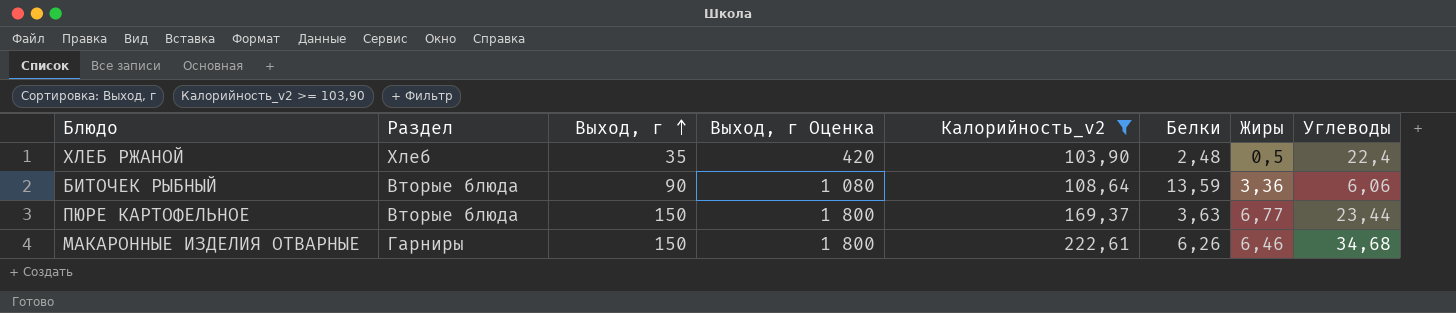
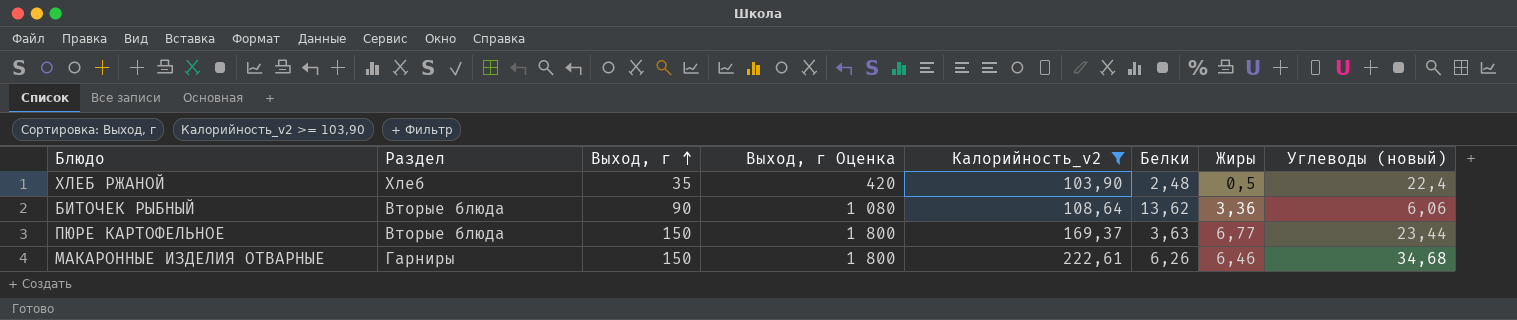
column name: Углеводы -> Углеводы (новый)
БИТОЧЕК РЫБНЫЙ | Белки: 13,59 -> 13,62

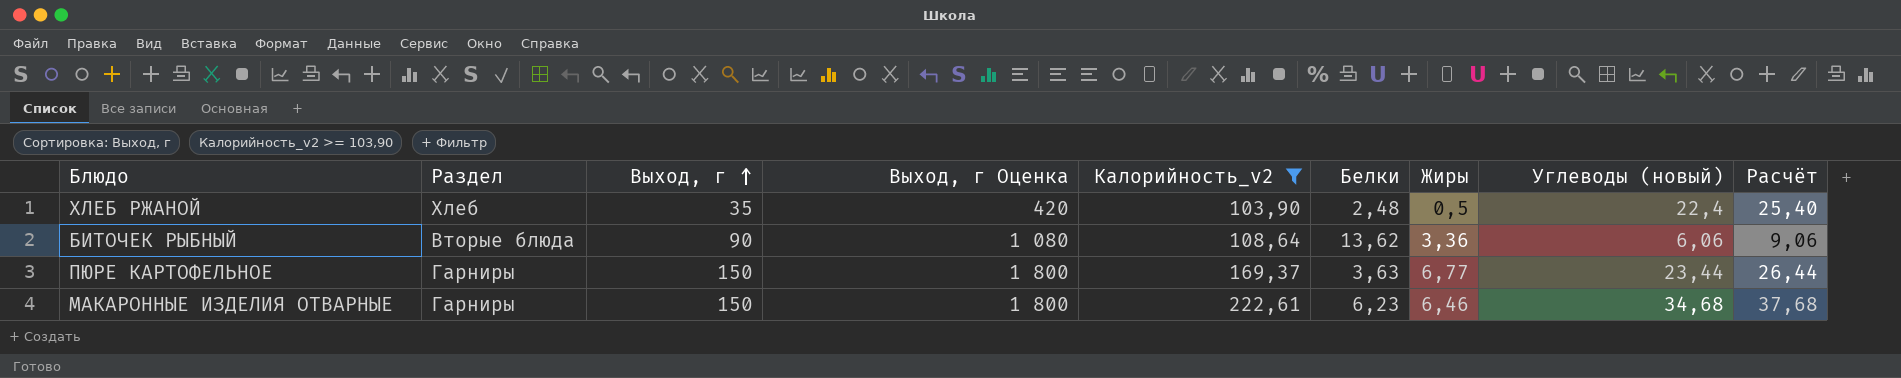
column Расчёт | formula: none -> [Углеводы (новый)] + 3
ПЮРЕ КАРТОФЕЛЬНОЕ | Раздел: Вторые блюда -> Гарниры
МАКАРОННЫЕ ИЗДЕЛИЯ ОТВАРНЫЕ | Белки: 6,26 -> 6,23

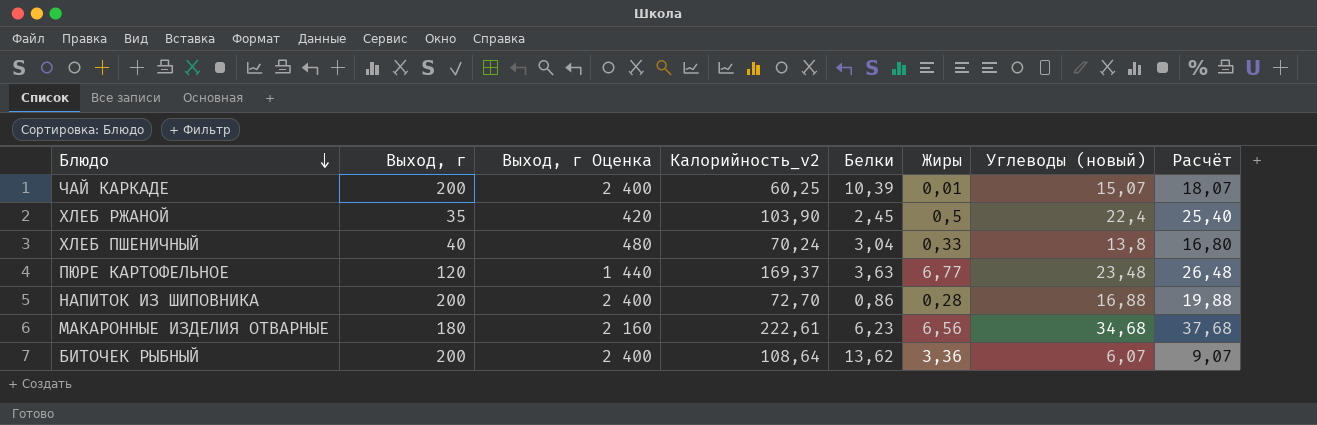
filter: Калорийность_v2 >= 103,90 -> none
row order: Выход, г ascending -> Блюдо descending
column Раздел | position: 2 -> none
ХЛЕБ РЖАНОЙ | Белки: 2,48 -> 2,45
ПЮРЕ КАРТОФЕЛЬНОЕ | Выход, г: 150 -> 120
ПЮРЕ КАРТОФЕЛЬНОЕ | Выход, г Оценка: 1 800 -> 1 440
ПЮРЕ КАРТОФЕЛЬНОЕ | Углеводы (новый): 23,44 -> 23,48
ПЮРЕ КАРТОФЕЛЬНОЕ | Расчёт: 26,44 -> 26,48
МАКАРОННЫЕ ИЗДЕЛИЯ ОТВАРНЫЕ | Выход, г: 150 -> 180
МАКАРОННЫЕ ИЗДЕЛИЯ ОТВАРНЫЕ | Выход, г Оценка: 1 800 -> 2 160
МАКАРОННЫЕ ИЗДЕЛИЯ ОТВАРНЫЕ | Жиры: 6,46 -> 6,56
БИТОЧЕК РЫБНЫЙ | Выход, г: 90 -> 200
БИТОЧЕК РЫБНЫЙ | Выход, г Оценка: 1 080 -> 2 400
БИТОЧЕК РЫБНЫЙ | Углеводы (новый): 6,06 -> 6,07
БИТОЧЕК РЫБНЫЙ | Расчёт: 9,06 -> 9,07

